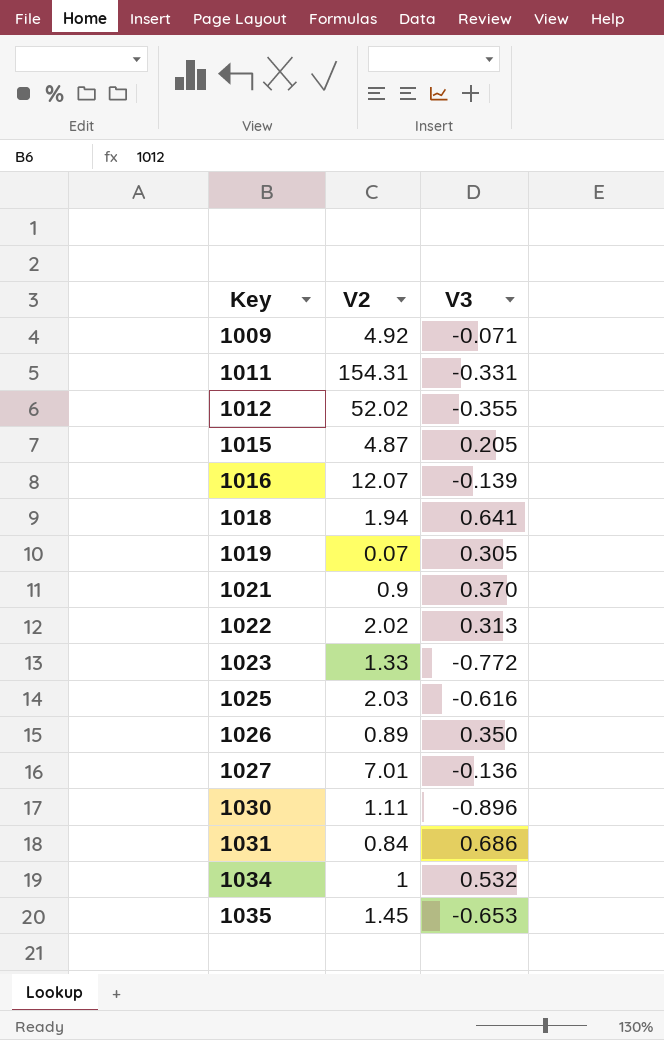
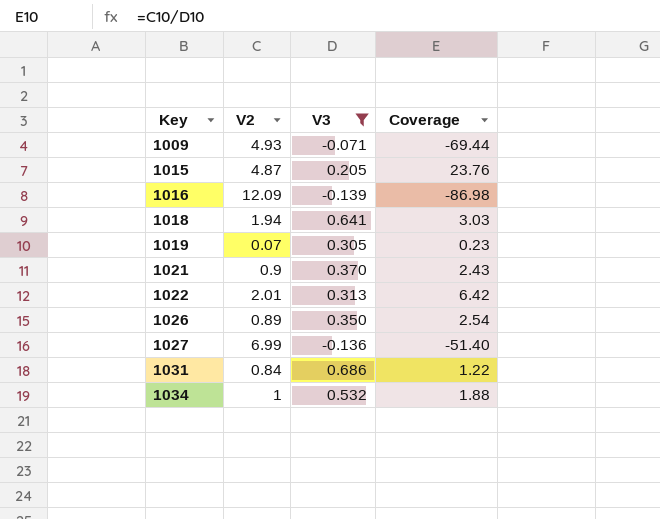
filter: none -> V3 >= -0.139
column Coverage | formula: none -> [V2] / [V3]
1009 | V2: 4.92 -> 4.93
1016 | V2: 12.07 -> 12.09
1022 | V2: 2.02 -> 2.01
1027 | V2: 7.01 -> 6.99

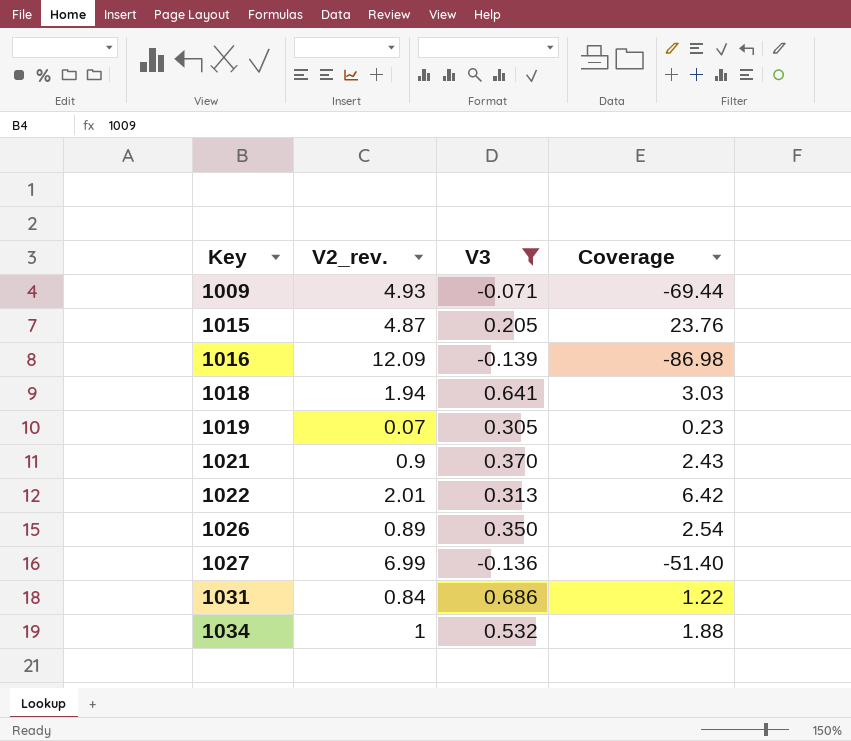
column name: V2 -> V2_rev.

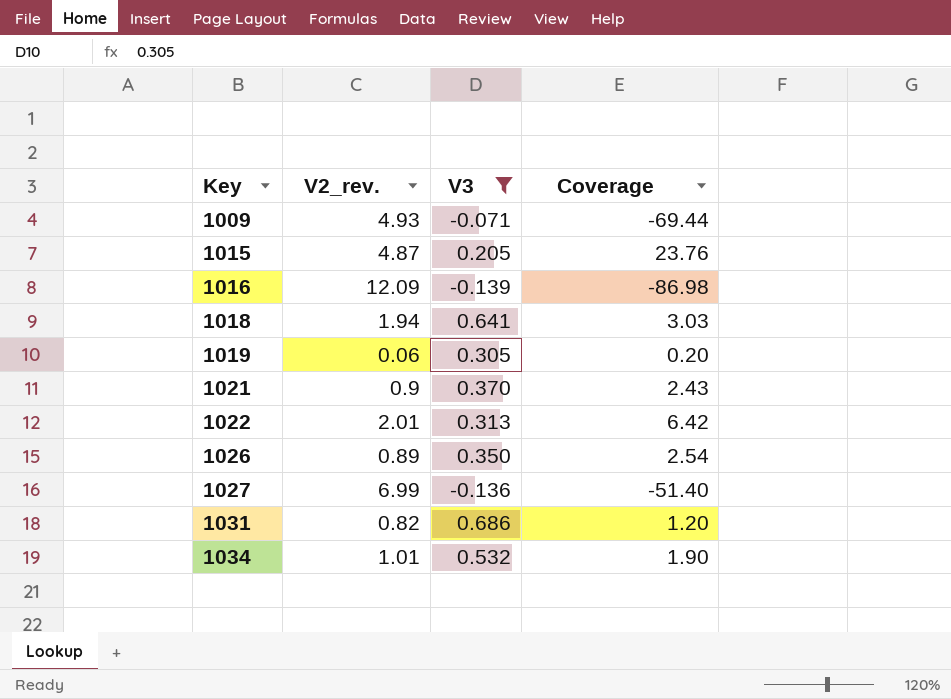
1019 | V2_rev.: 0.07 -> 0.06
1019 | Coverage: 0.23 -> 0.20
1031 | V2_rev.: 0.84 -> 0.82
1031 | Coverage: 1.22 -> 1.20
1034 | V2_rev.: 1 -> 1.01
1034 | Coverage: 1.88 -> 1.90

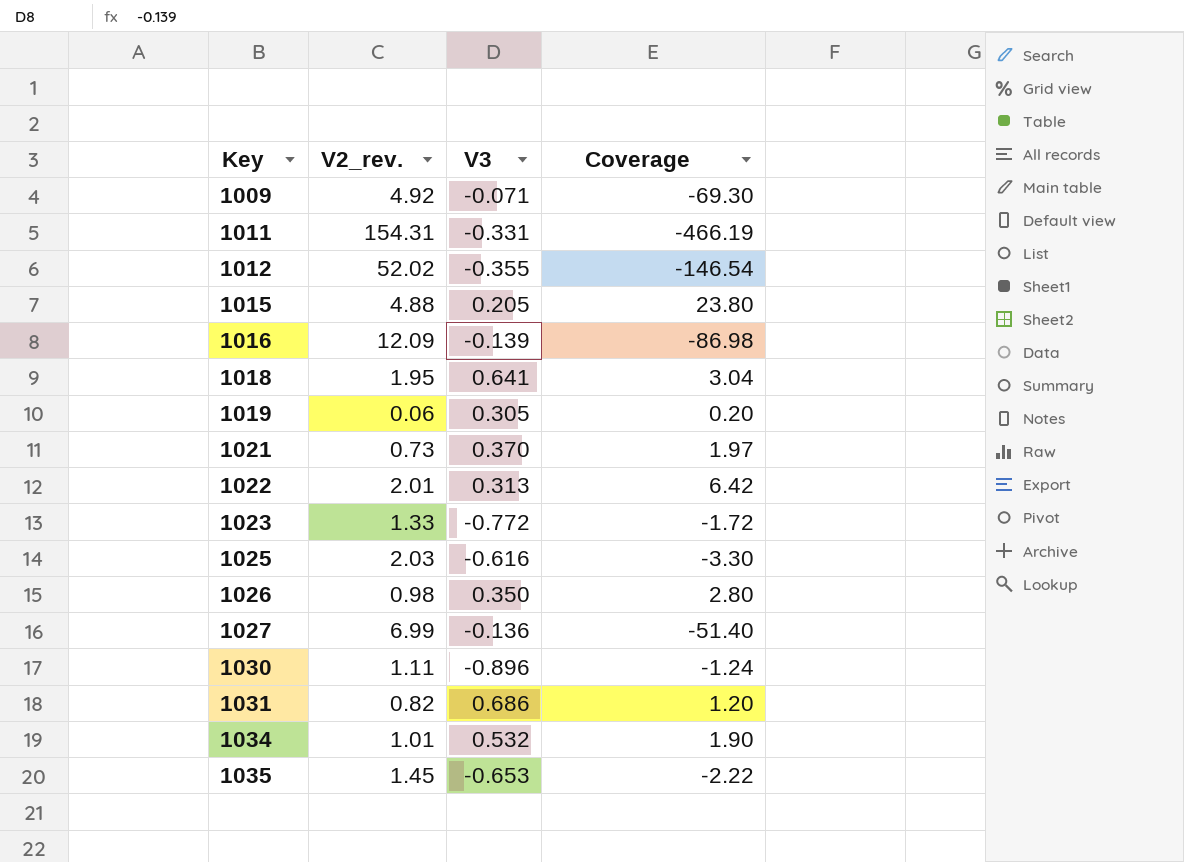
filter: V3 >= -0.139 -> none
1009 | V2_rev.: 4.93 -> 4.92
1009 | Coverage: -69.44 -> -69.30
1015 | V2_rev.: 4.87 -> 4.88
1015 | Coverage: 23.76 -> 23.80
1018 | V2_rev.: 1.94 -> 1.95
1018 | Coverage: 3.03 -> 3.04
1021 | V2_rev.: 0.9 -> 0.73
1021 | Coverage: 2.43 -> 1.97
1026 | V2_rev.: 0.89 -> 0.98
1026 | Coverage: 2.54 -> 2.80

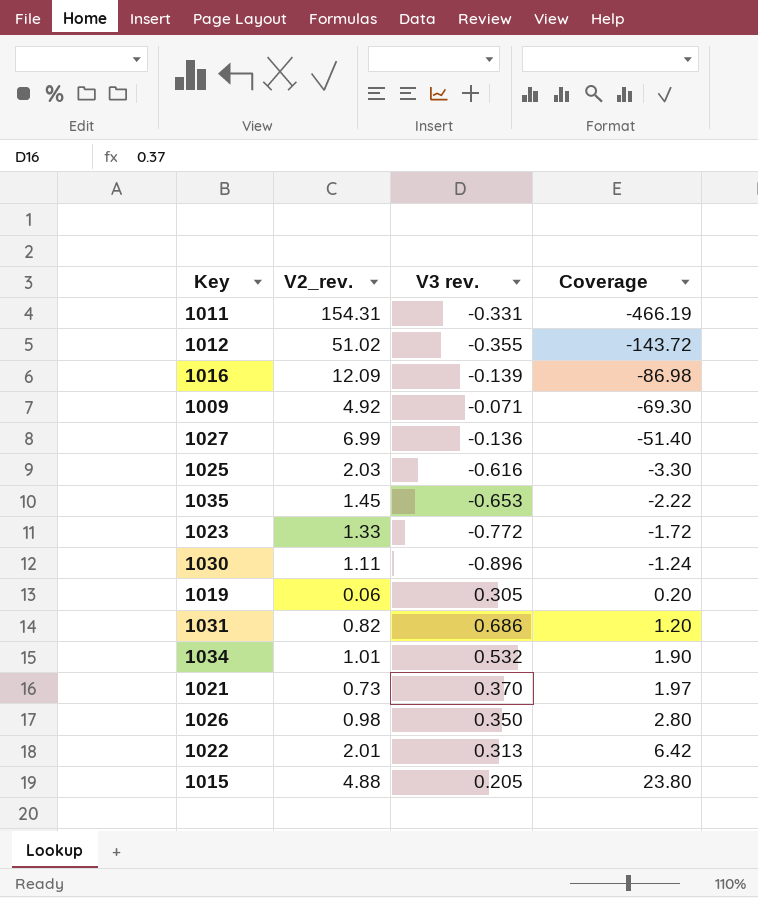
row order: Key ascending -> Coverage ascending
column name: V3 -> V3 rev.
row 1018: 1.95 | 0.641 | 3.04 -> none
1012 | V2_rev.: 52.02 -> 51.02
1012 | Coverage: -146.54 -> -143.72

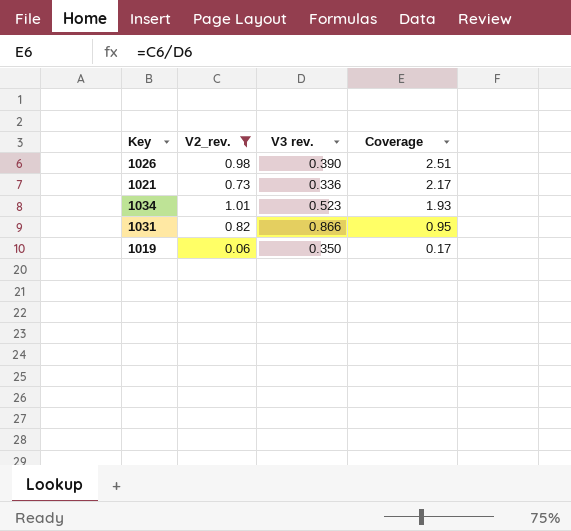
filter: none -> V2_rev. <= 1.01
row order: Coverage ascending -> Coverage descending
1026 | V3 rev.: 0.350 -> 0.390
1026 | Coverage: 2.80 -> 2.51
1021 | V3 rev.: 0.370 -> 0.336
1021 | Coverage: 1.97 -> 2.17
1034 | V3 rev.: 0.532 -> 0.523
1034 | Coverage: 1.90 -> 1.93
1031 | V3 rev.: 0.686 -> 0.866
1031 | Coverage: 1.20 -> 0.95
1019 | V3 rev.: 0.305 -> 0.350
1019 | Coverage: 0.20 -> 0.17

